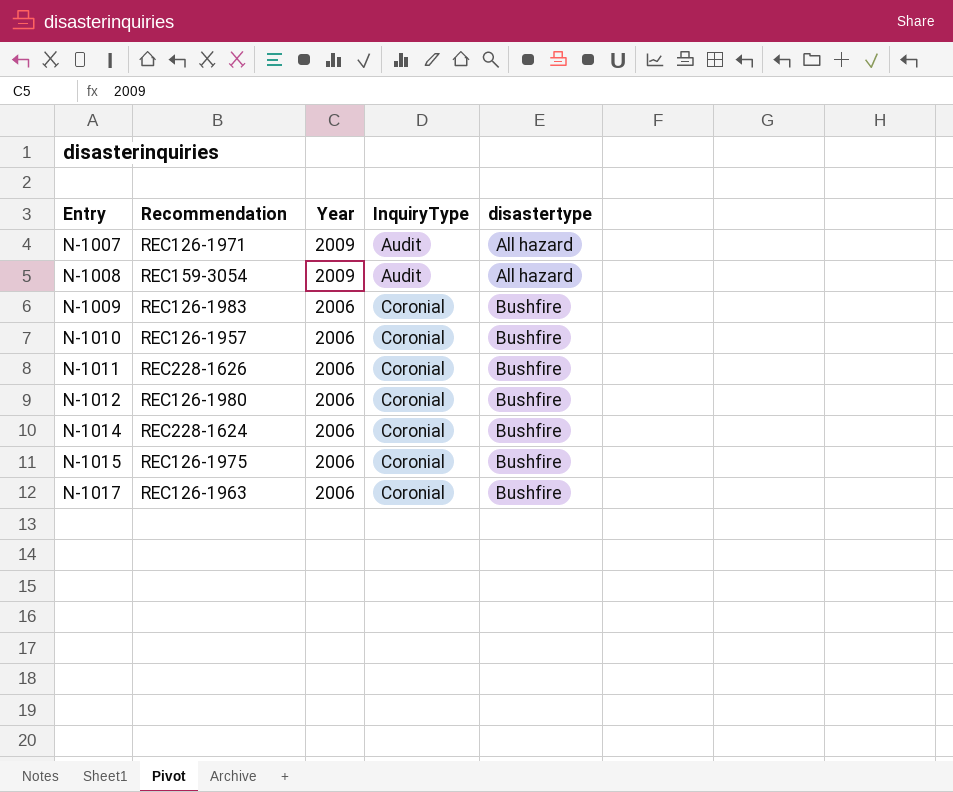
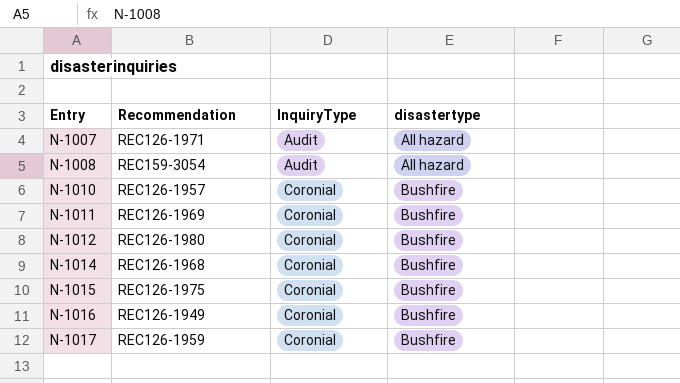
column Year | position: 3 -> none
row N-1009: REC126-1983 | 2006 | Coronial | Bushfire -> none
N-1011 | Recommendation: REC228-1626 -> REC126-1969
N-1014 | Recommendation: REC228-1624 -> REC126-1968
row N-1016: none -> REC126-1949 | Coronial | Bushfire
N-1017 | Recommendation: REC126-1963 -> REC126-1959

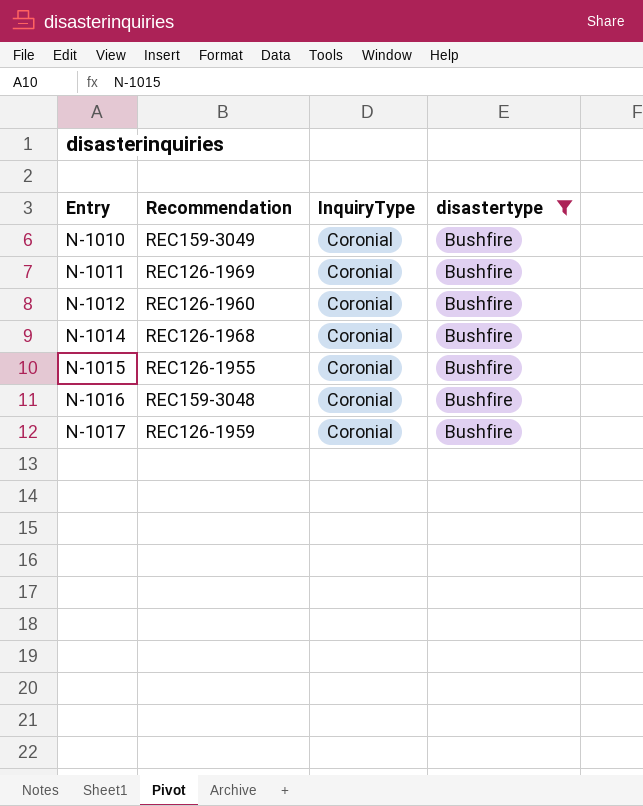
filter: none -> disastertype = Bushfire
N-1010 | Recommendation: REC126-1957 -> REC159-3049
N-1012 | Recommendation: REC126-1980 -> REC126-1960
N-1015 | Recommendation: REC126-1975 -> REC126-1955
N-1016 | Recommendation: REC126-1949 -> REC159-3048

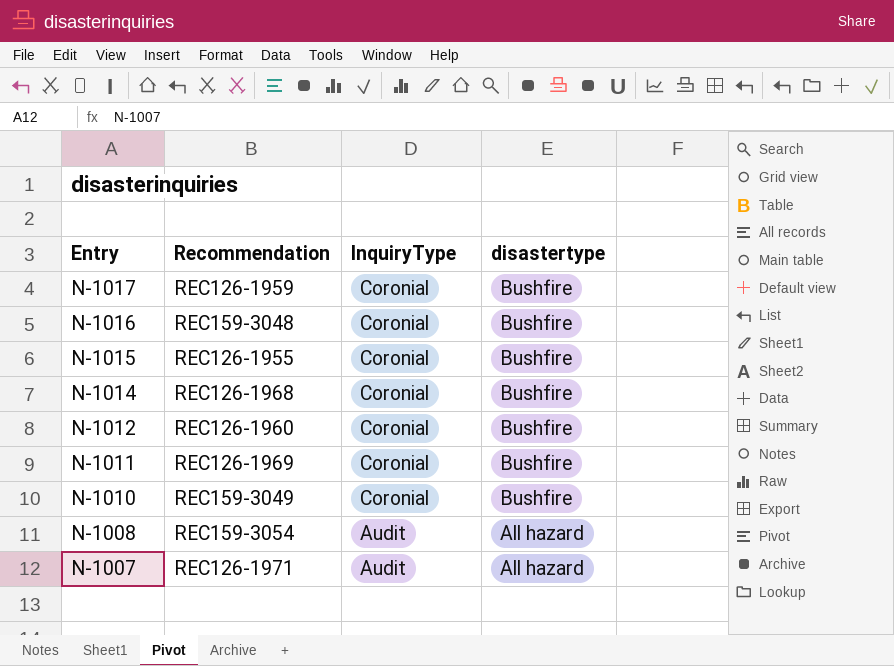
filter: disastertype = Bushfire -> none
row order: Entry ascending -> Entry descending

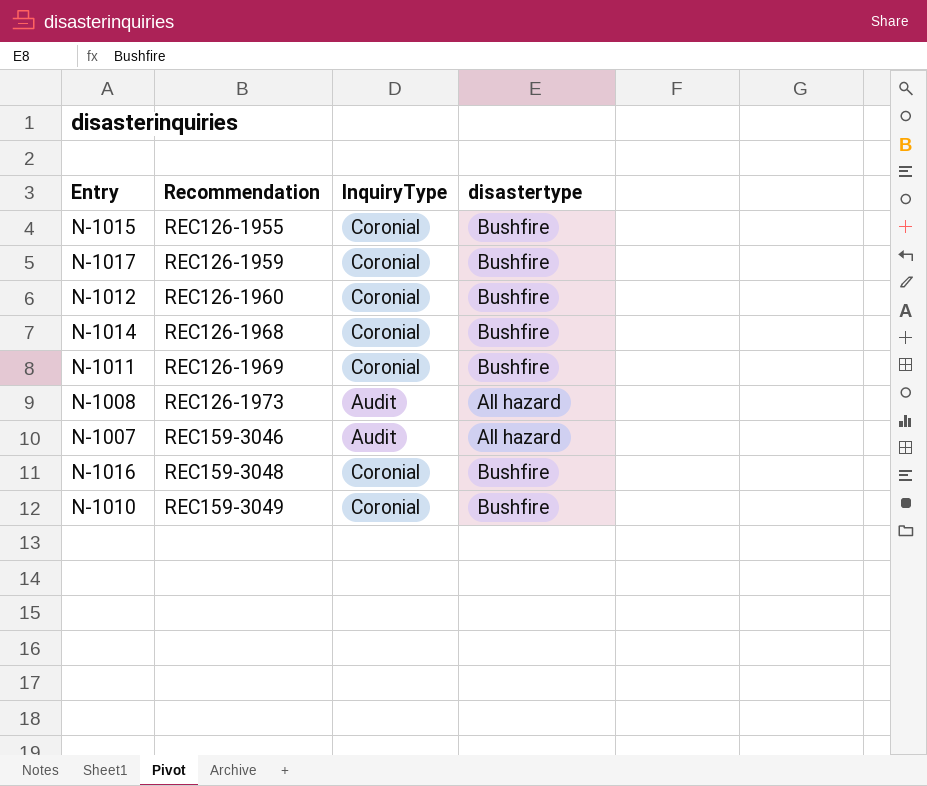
row order: Entry descending -> Recommendation ascending
N-1008 | Recommendation: REC159-3054 -> REC126-1973
N-1007 | Recommendation: REC126-1971 -> REC159-3046

